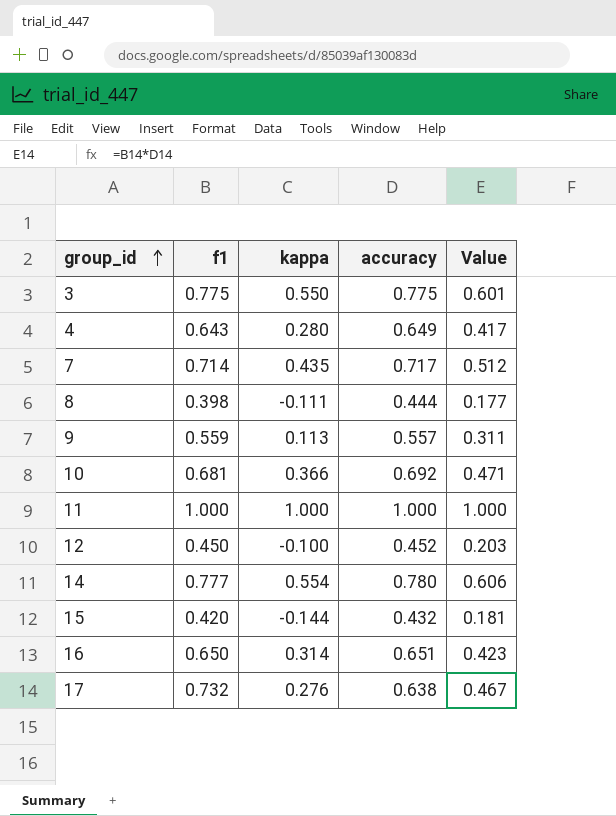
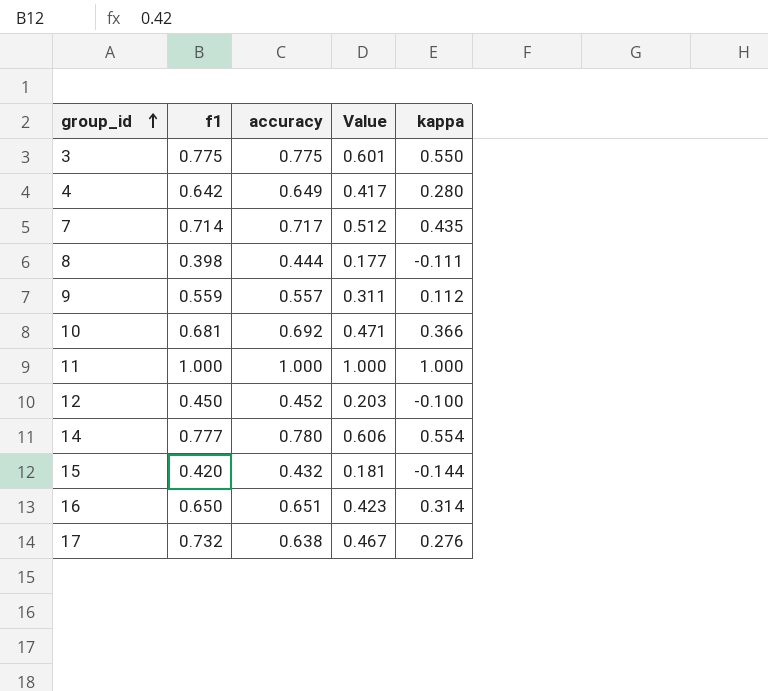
column kappa | position: 3 -> 5
4 | f1: 0.643 -> 0.642
9 | kappa: 0.113 -> 0.112

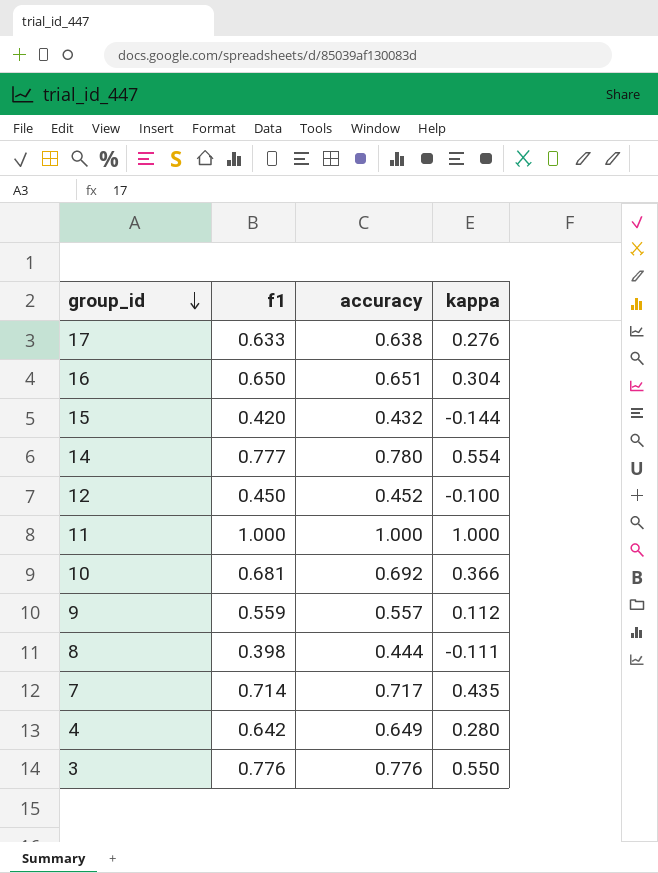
row order: group_id ascending -> group_id descending
column Value | formula: [f1] * [accuracy] -> none
17 | f1: 0.732 -> 0.633
16 | kappa: 0.314 -> 0.304
3 | f1: 0.775 -> 0.776
3 | accuracy: 0.775 -> 0.776

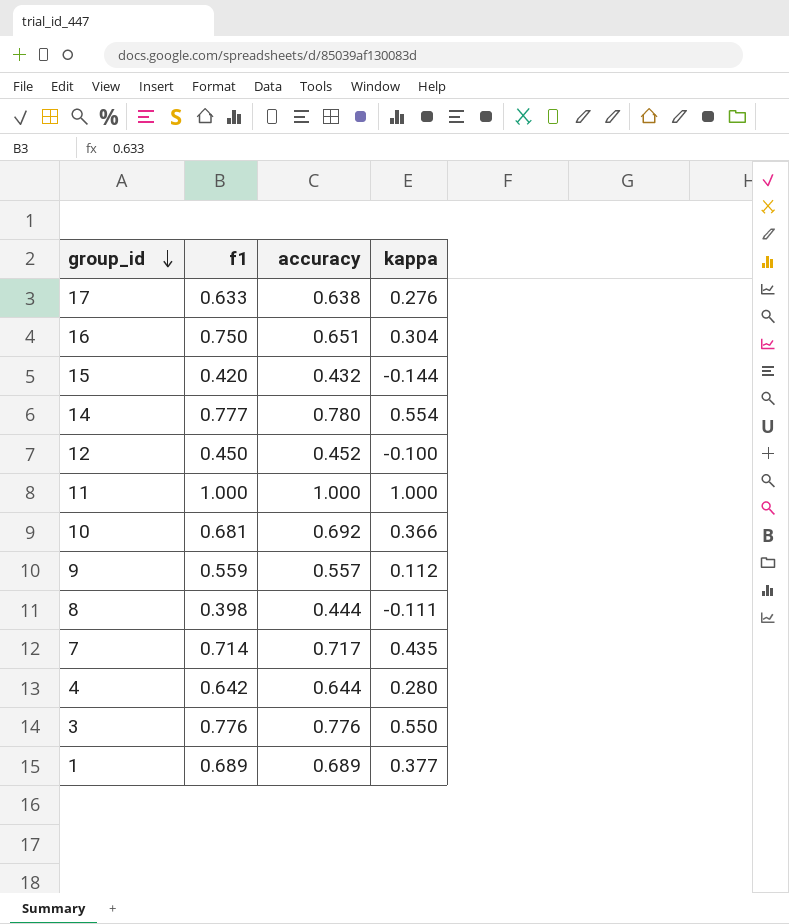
16 | f1: 0.650 -> 0.750
4 | accuracy: 0.649 -> 0.644
row 1: none -> 0.689 | 0.689 | 0.377

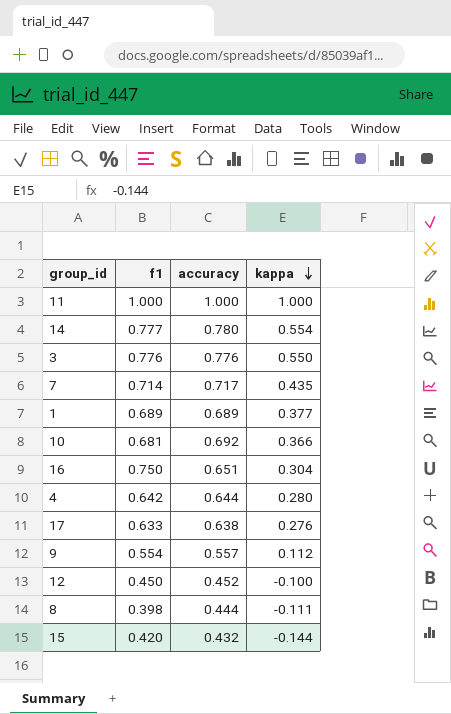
row order: group_id descending -> kappa descending
9 | f1: 0.559 -> 0.554

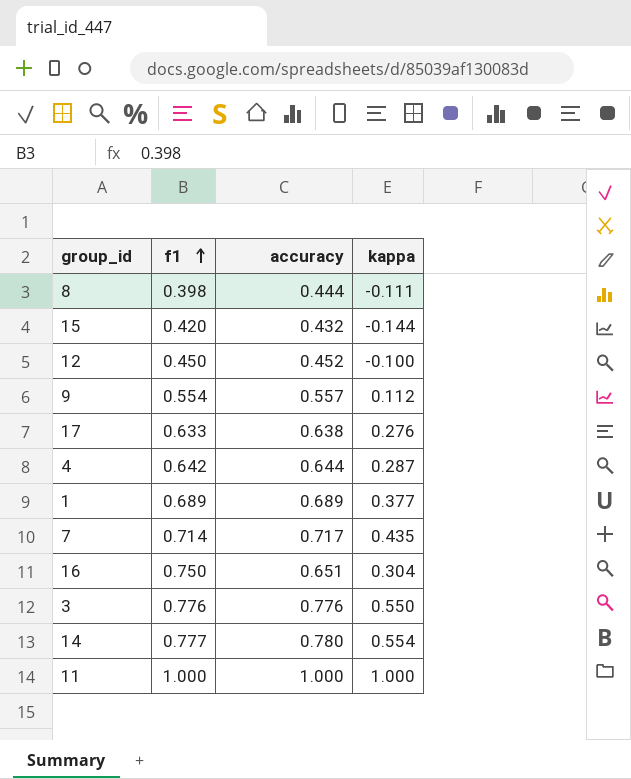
row order: kappa descending -> f1 ascending
row 10: 0.681 | 0.692 | 0.366 -> none
4 | kappa: 0.280 -> 0.287

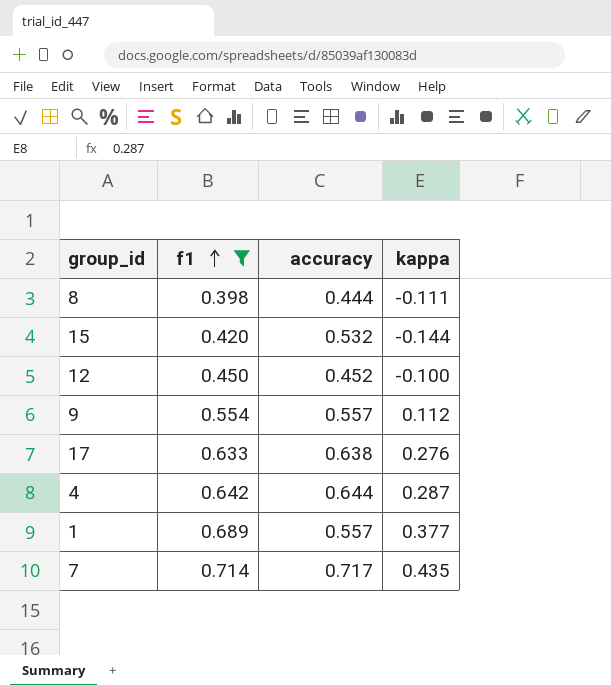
filter: none -> f1 <= 0.714
15 | accuracy: 0.432 -> 0.532
1 | accuracy: 0.689 -> 0.557

